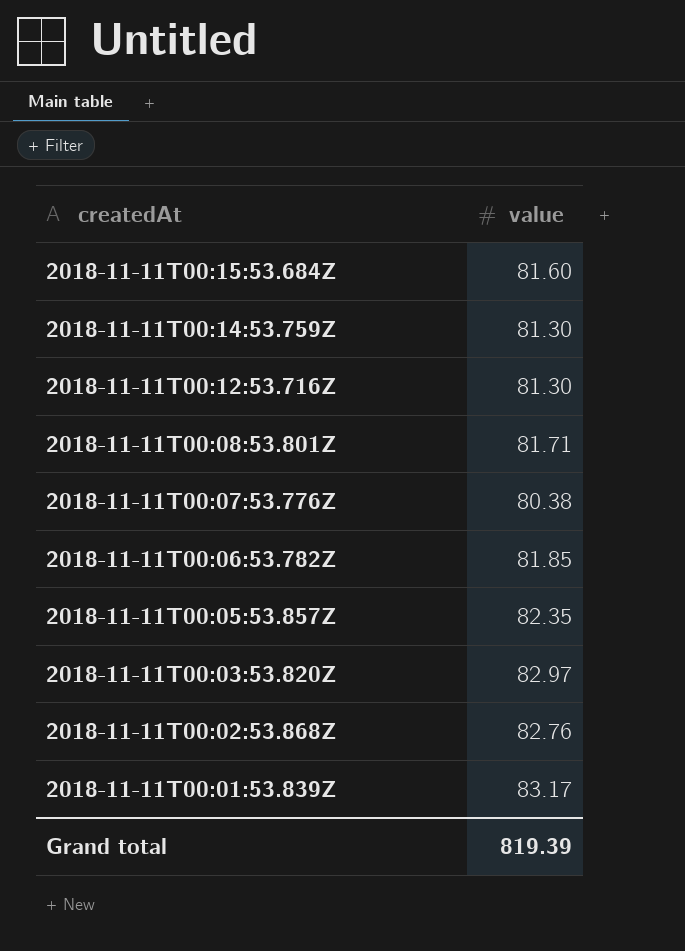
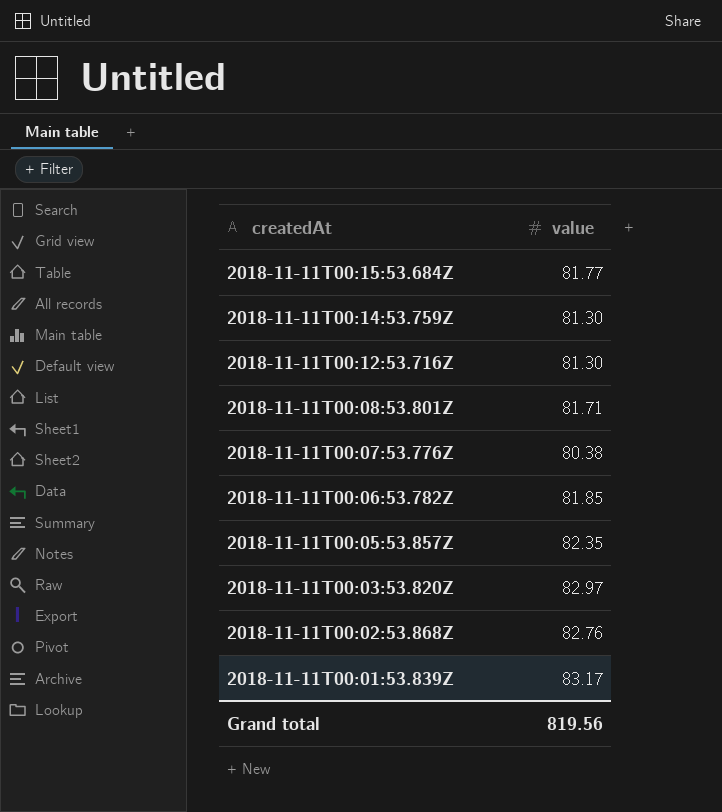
2018-11-11T00:15:53.684Z | value: 81.60 -> 81.77
Grand total | value: 819.39 -> 819.56

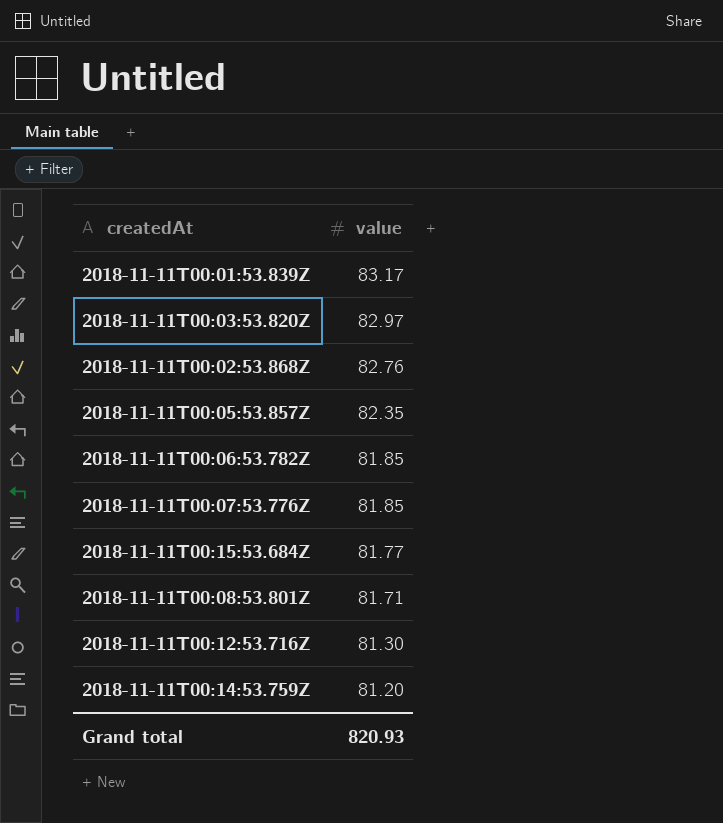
row order: createdAt descending -> value descending
2018-11-11T00:07:53.776Z | value: 80.38 -> 81.85
2018-11-11T00:14:53.759Z | value: 81.30 -> 81.20
Grand total | value: 819.56 -> 820.93

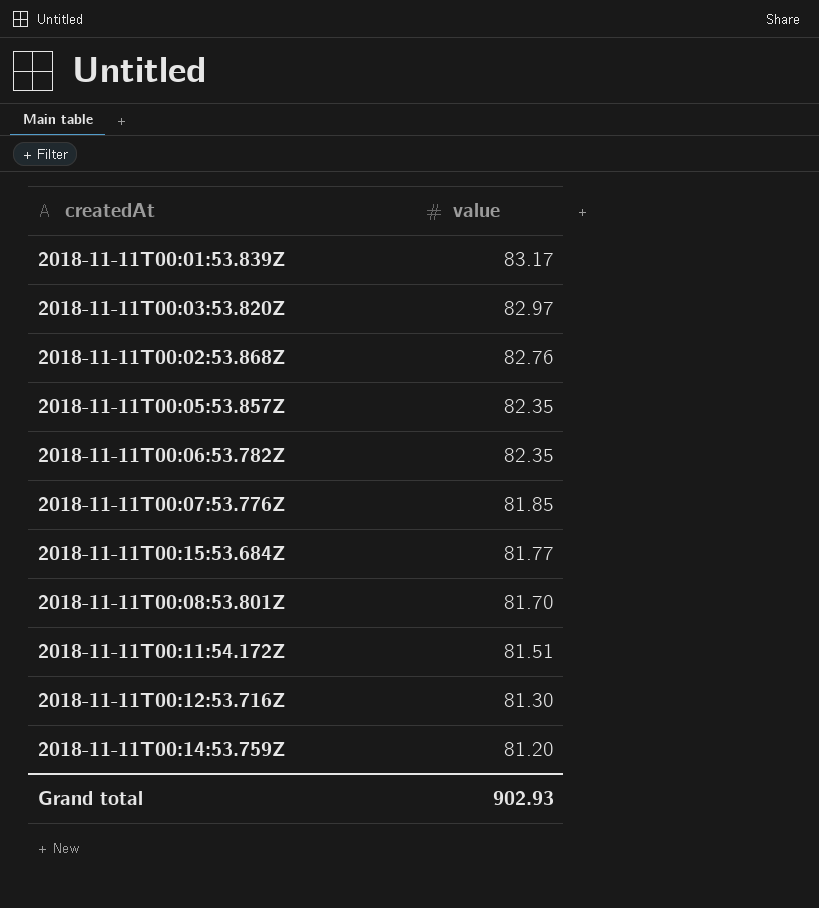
2018-11-11T00:06:53.782Z | value: 81.85 -> 82.35
2018-11-11T00:08:53.801Z | value: 81.71 -> 81.70
row 2018-11-11T00:11:54.172Z: none -> 81.51
Grand total | value: 820.93 -> 902.93

